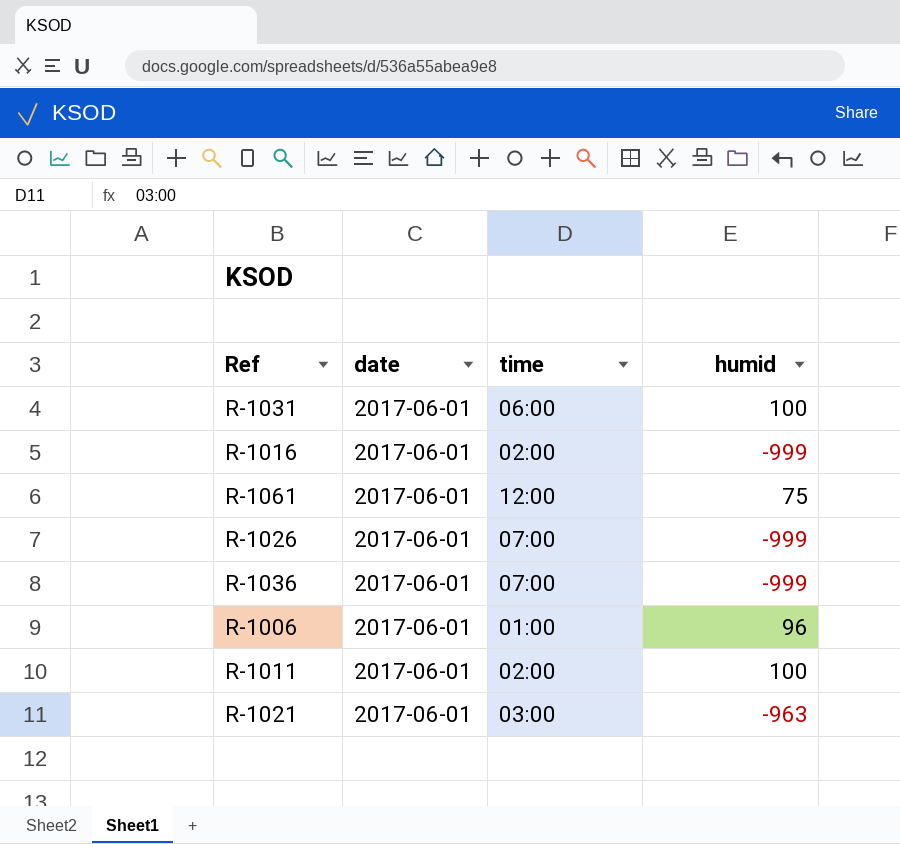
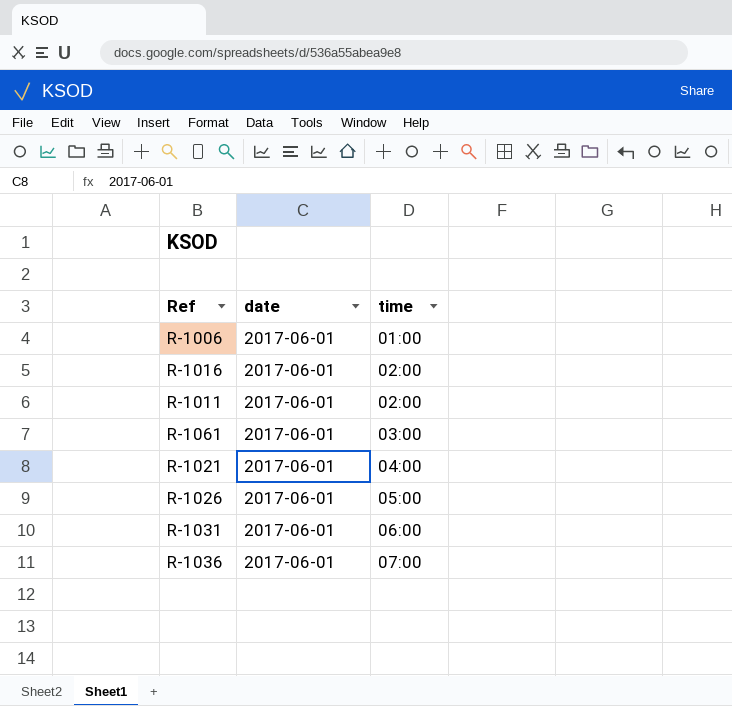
row order: none -> time ascending
column humid | position: 4 -> none
R-1061 | time: 12:00 -> 03:00
R-1021 | time: 03:00 -> 04:00
R-1026 | time: 07:00 -> 05:00

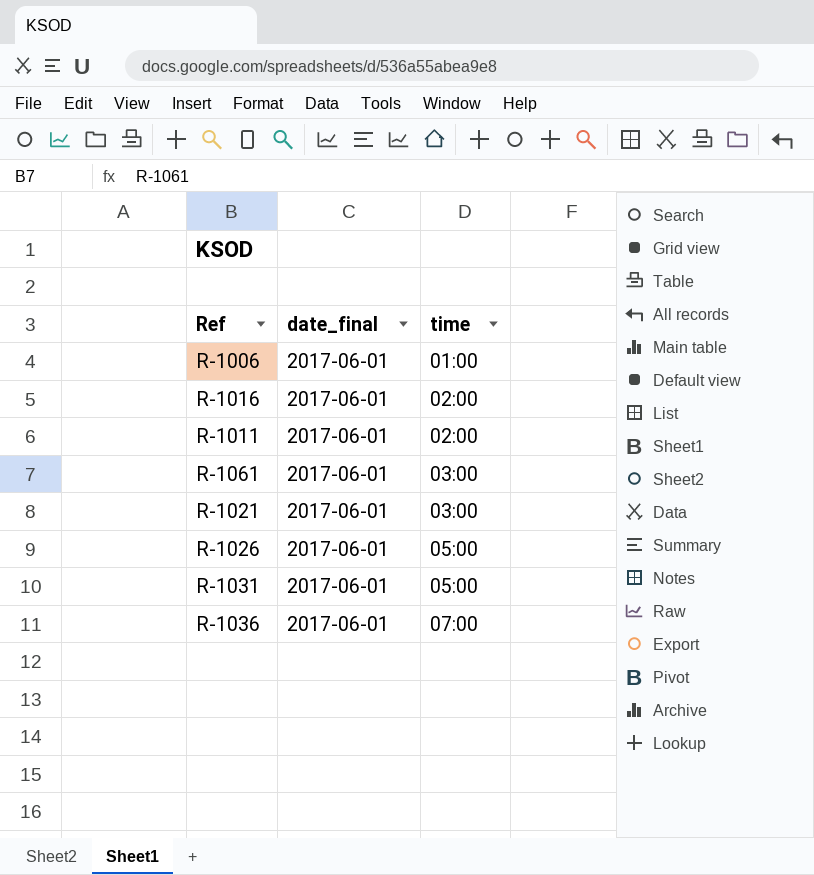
column name: date -> date_final
R-1021 | time: 04:00 -> 03:00
R-1031 | time: 06:00 -> 05:00

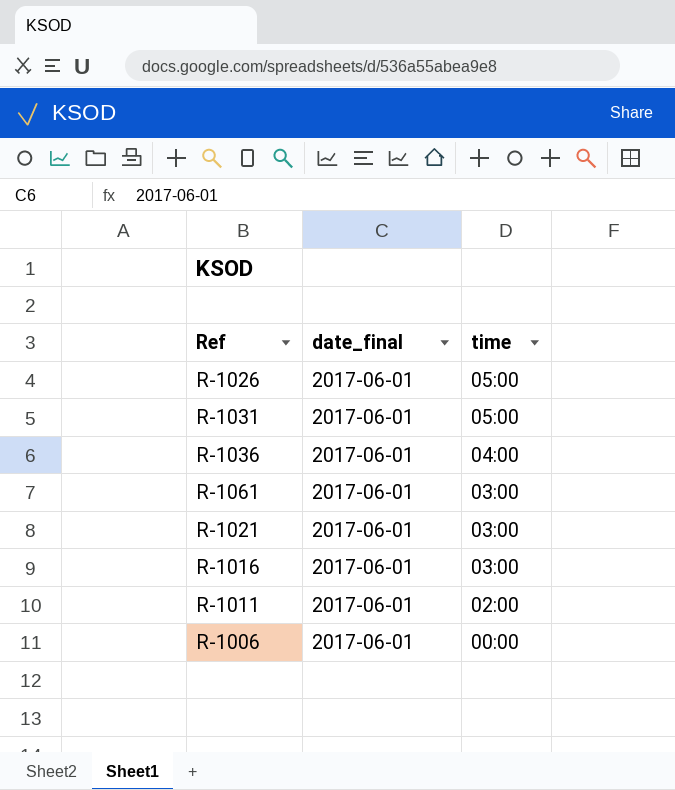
row order: time ascending -> time descending
R-1036 | time: 07:00 -> 04:00
R-1016 | time: 02:00 -> 03:00
R-1006 | time: 01:00 -> 00:00

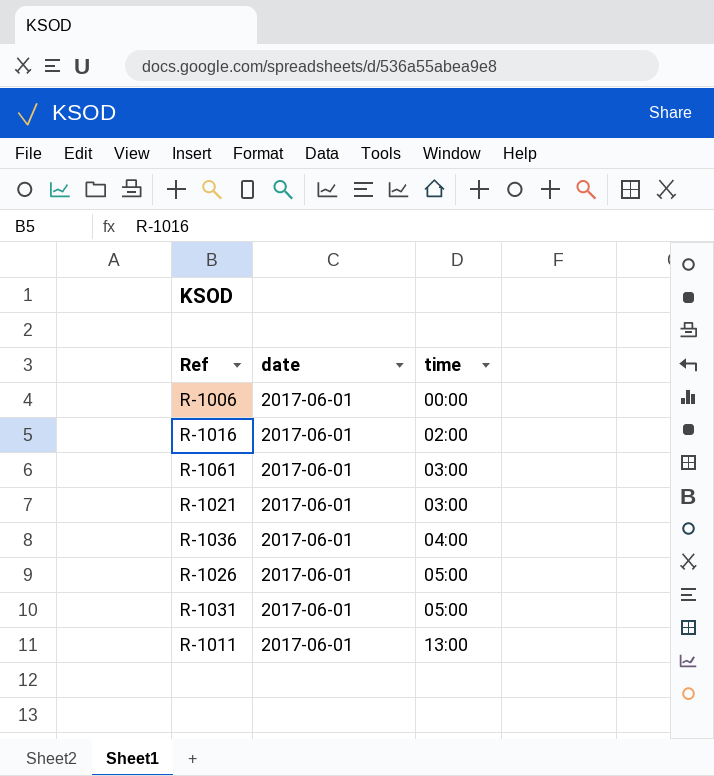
row order: time descending -> time ascending
column name: date_final -> date
R-1016 | time: 03:00 -> 02:00
R-1011 | time: 02:00 -> 13:00

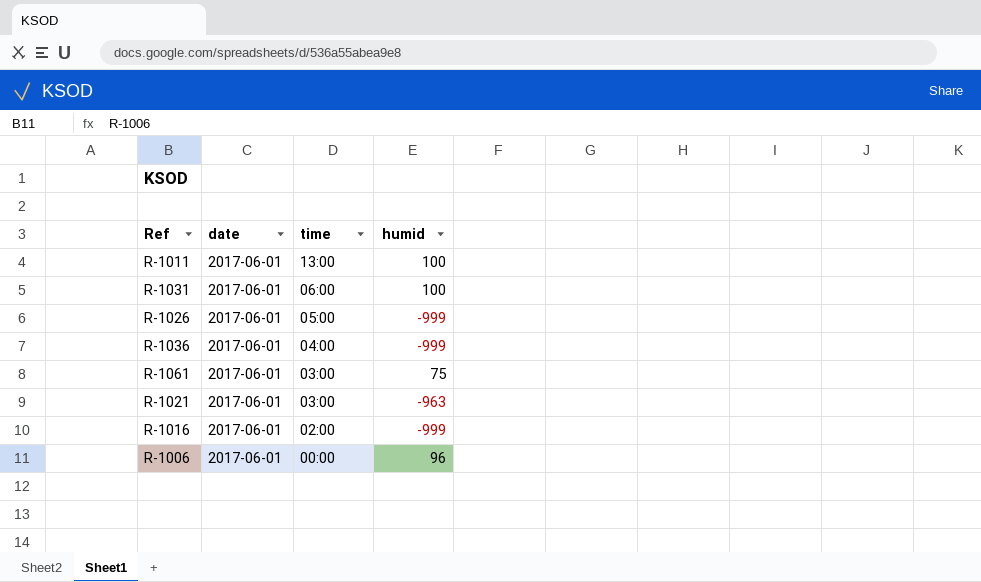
row order: time ascending -> time descending
column humid | position: none -> 4
R-1031 | time: 05:00 -> 06:00

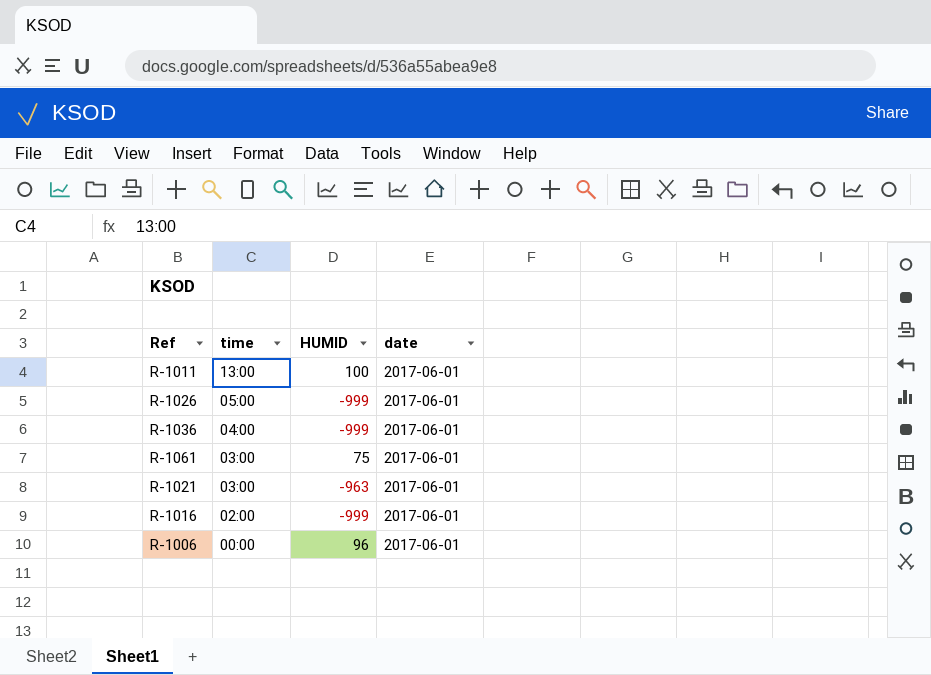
column name: humid -> HUMID
column date | position: 2 -> 4
row R-1031: 2017-06-01 | 06:00 | 100 -> none

